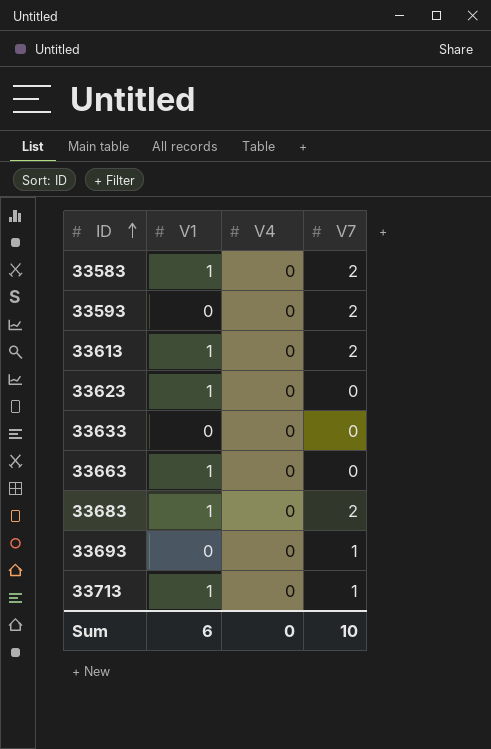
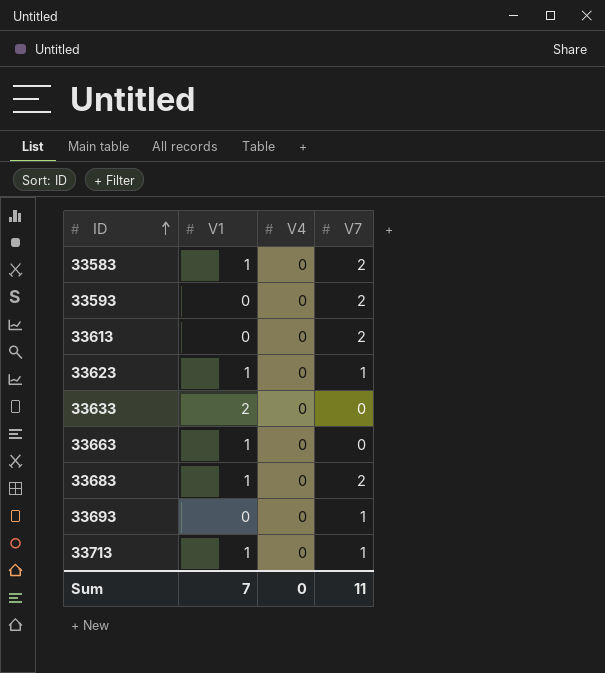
33613 | V1: 1 -> 0
33623 | V7: 0 -> 1
33633 | V1: 0 -> 2
Sum | V1: 6 -> 7
Sum | V7: 10 -> 11

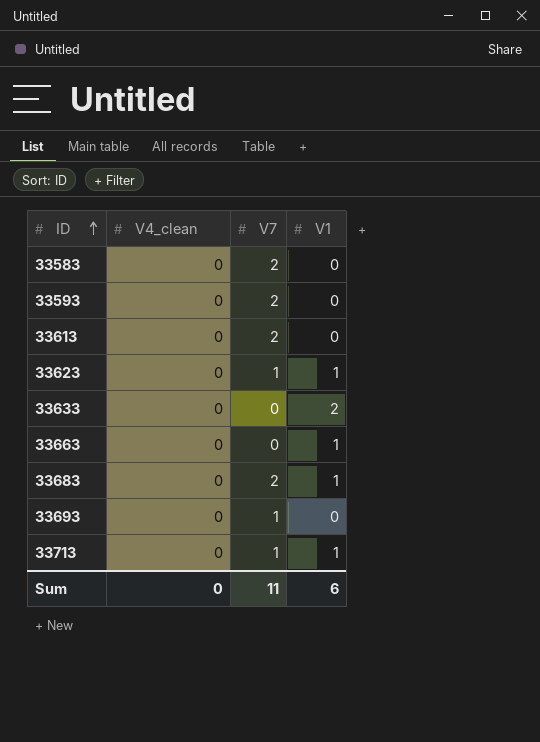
column name: V4 -> V4_clean
column V1 | position: 2 -> 4
33583 | V1: 1 -> 0
Sum | V1: 7 -> 6

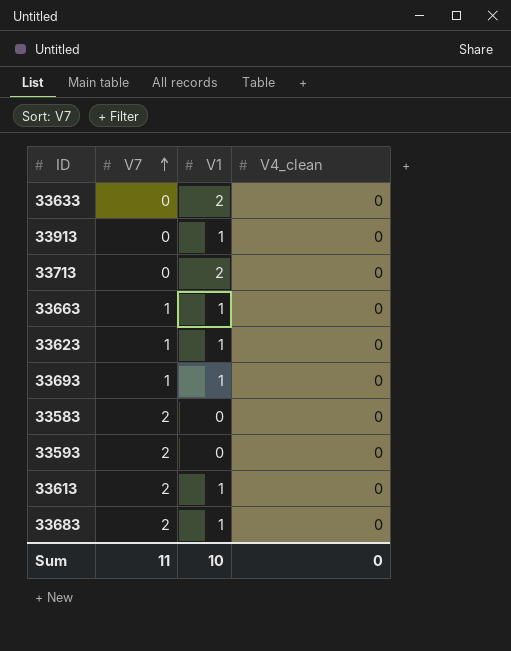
row order: ID ascending -> V7 ascending
column V4_clean | position: 2 -> 4
row 33913: none -> 0 | 1 | 0
33713 | V7: 1 -> 0
33713 | V1: 1 -> 2
33663 | V7: 0 -> 1
33693 | V1: 0 -> 1
33613 | V1: 0 -> 1
Sum | V1: 6 -> 10

